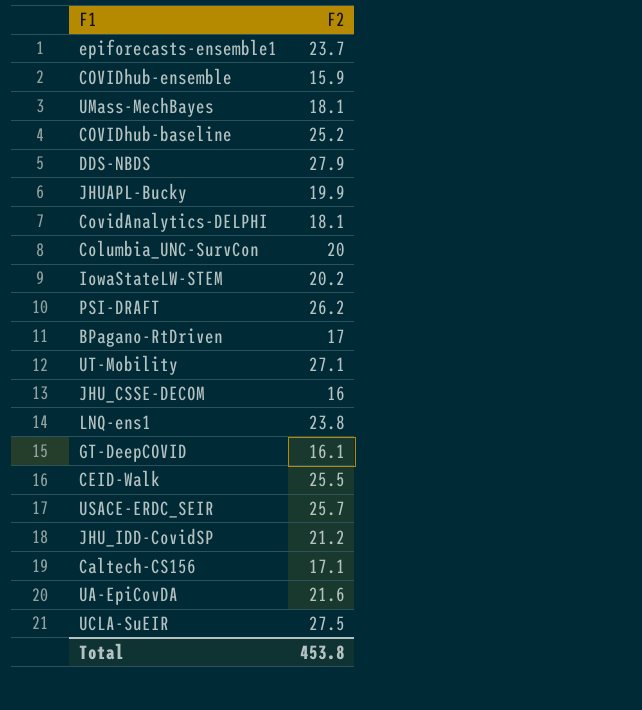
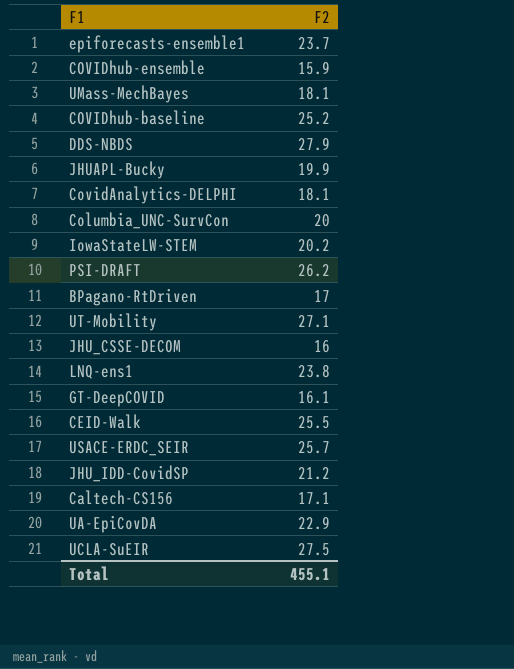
UA-EpiCovDA | F2: 21.6 -> 22.9
Total | F2: 453.8 -> 455.1

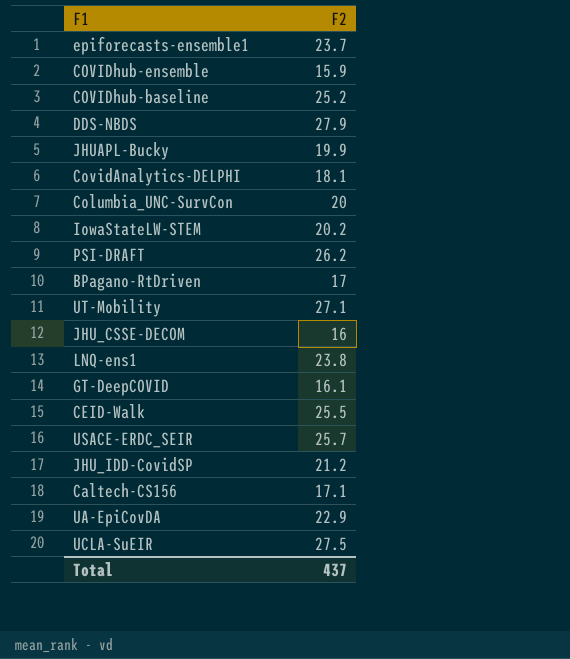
row UMass-MechBayes: 18.1 -> none
Total | F2: 455.1 -> 437

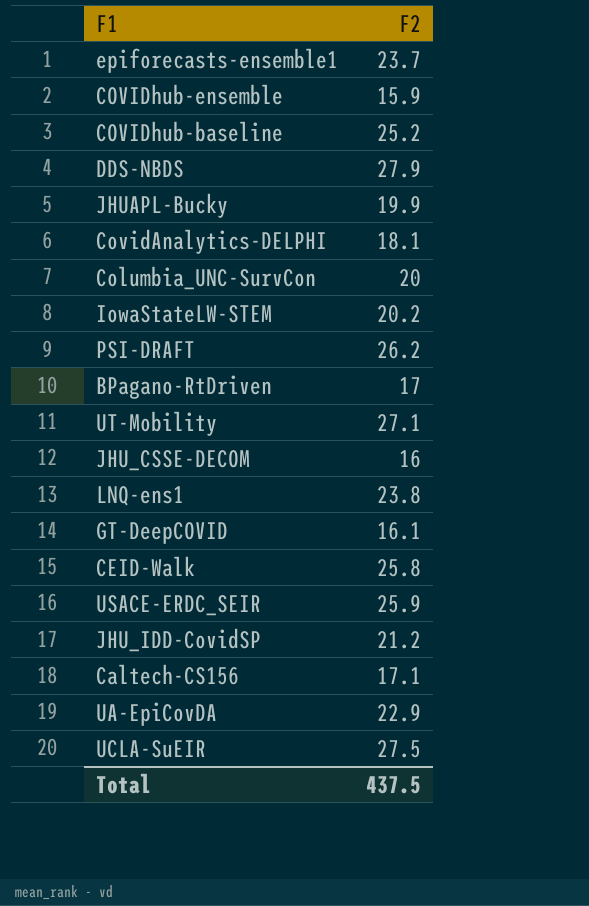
CEID-Walk | F2: 25.5 -> 25.8
USACE-ERDC_SEIR | F2: 25.7 -> 25.9
Total | F2: 437 -> 437.5

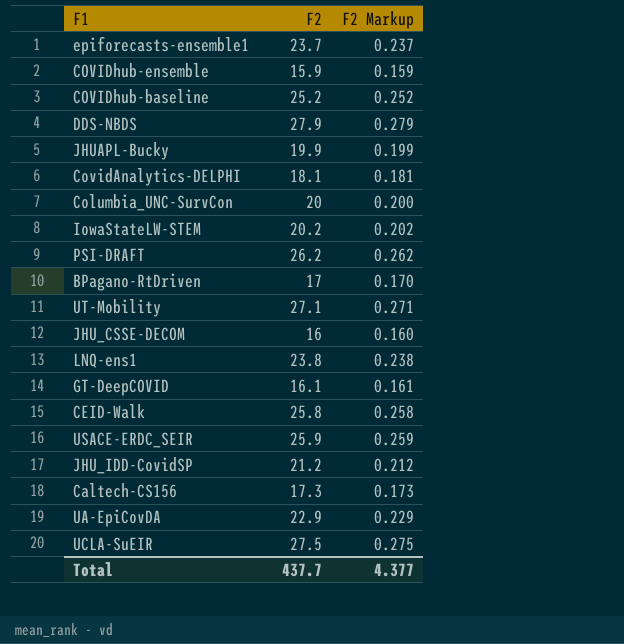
column F2 Markup | formula: none -> [F2] * 0.01
Caltech-CS156 | F2: 17.1 -> 17.3
Total | F2: 437.5 -> 437.7

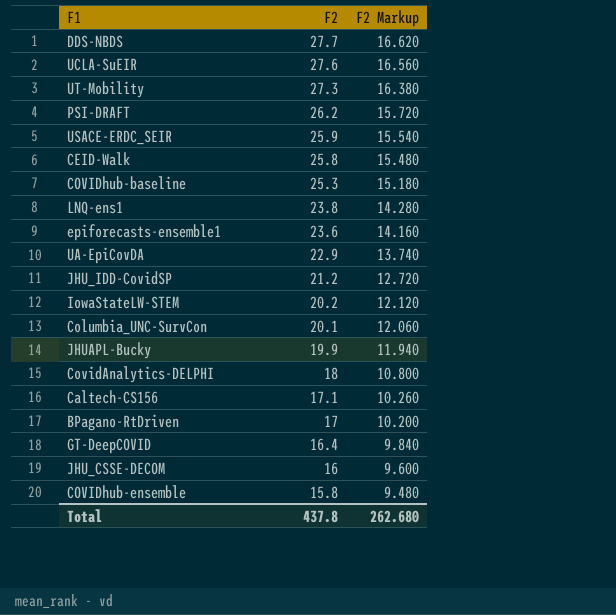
row order: none -> F2 descending
column F2 Markup | formula: [F2] * 0.01 -> [F2] * 0.6
DDS-NBDS | F2: 27.9 -> 27.7
UCLA-SuEIR | F2: 27.5 -> 27.6
UT-Mobility | F2: 27.1 -> 27.3
COVIDhub-baseline | F2: 25.2 -> 25.3
epiforecasts-ensemble1 | F2: 23.7 -> 23.6
Columbia_UNC-SurvCon | F2: 20 -> 20.1
CovidAnalytics-DELPHI | F2: 18.1 -> 18
Caltech-CS156 | F2: 17.3 -> 17.1
GT-DeepCOVID | F2: 16.1 -> 16.4
COVIDhub-ensemble | F2: 15.9 -> 15.8
Total | F2: 437.7 -> 437.8
Total | F2 Markup: 4.377 -> 262.680

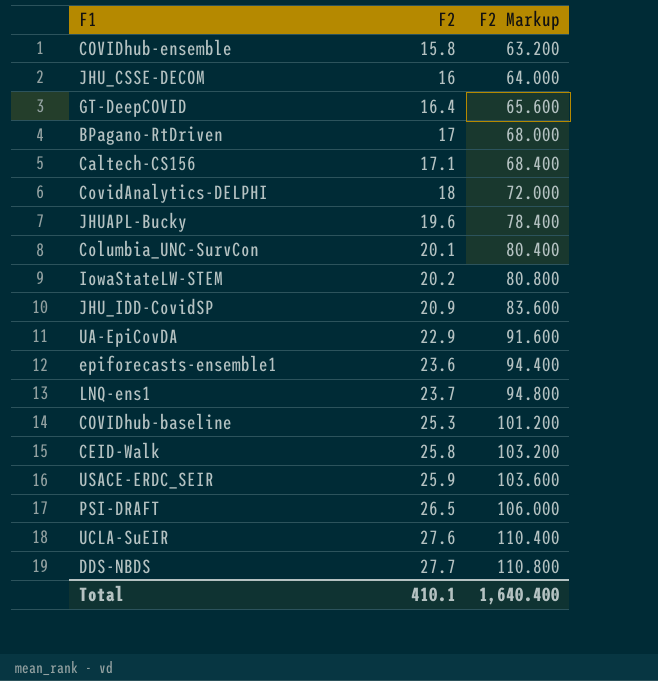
row order: F2 descending -> F2 ascending
column F2 Markup | formula: [F2] * 0.6 -> [F2] * 4
row UT-Mobility: 27.3 | 16.380 -> none
JHUAPL-Bucky | F2: 19.9 -> 19.6
JHU_IDD-CovidSP | F2: 21.2 -> 20.9
LNQ-ens1 | F2: 23.8 -> 23.7
PSI-DRAFT | F2: 26.2 -> 26.5
Total | F2: 437.8 -> 410.1
Total | F2 Markup: 262.680 -> 1,640.400

